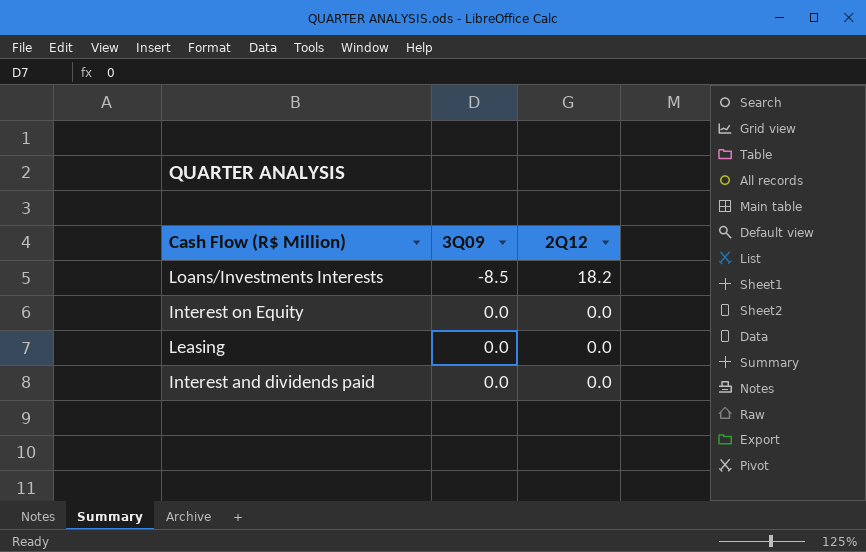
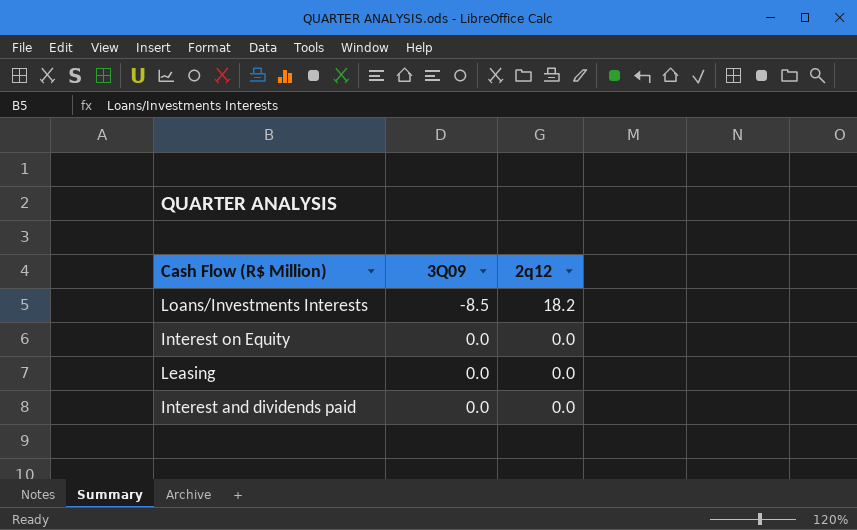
column name: 2Q12 -> 2q12

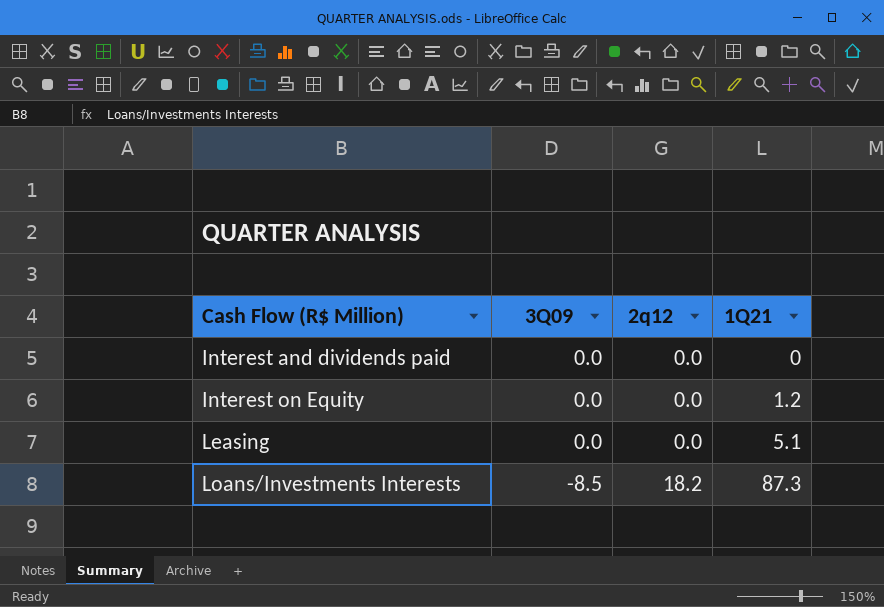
row order: 3Q09 ascending -> Cash Flow (R$ Million) ascending
column 1Q21 | position: none -> 4

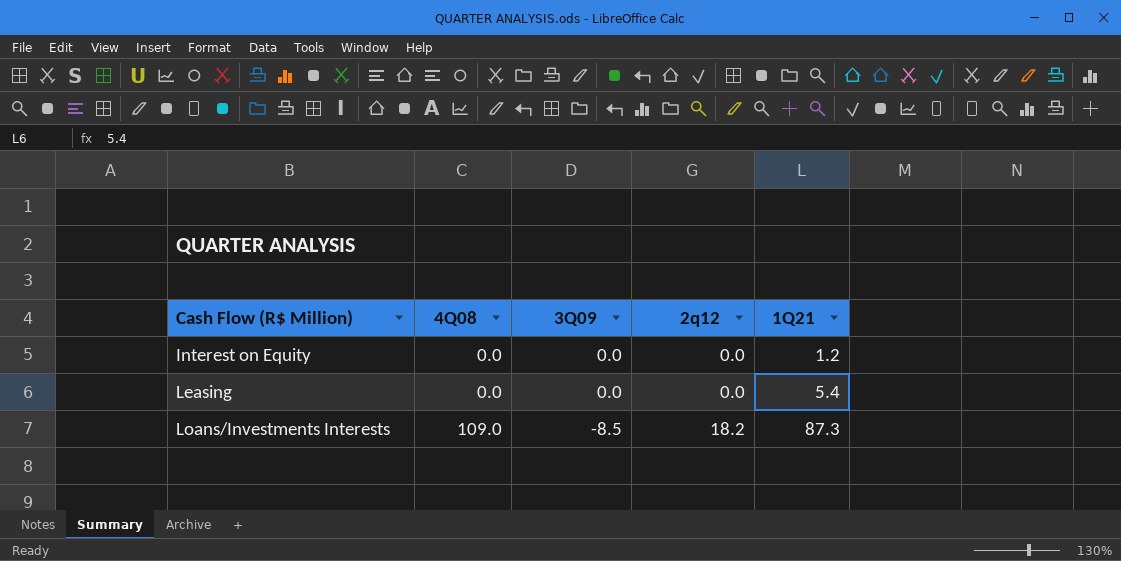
column 4Q08 | position: none -> 2
row Interest and dividends paid: 0.0 | 0.0 | 0 -> none
Leasing | 1Q21: 5.1 -> 5.4

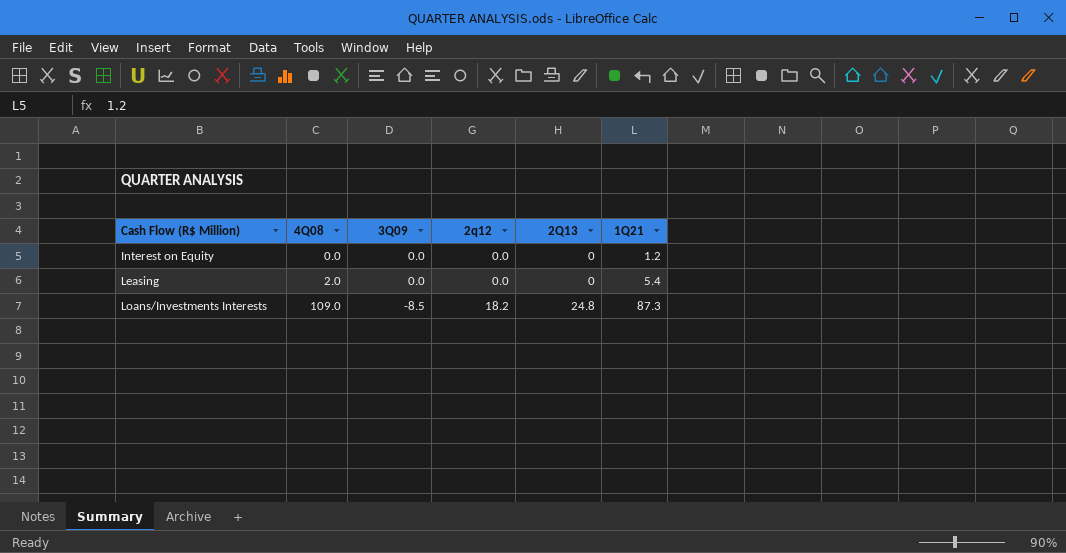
column 2Q13 | position: none -> 5
Leasing | 4Q08: 0.0 -> 2.0

